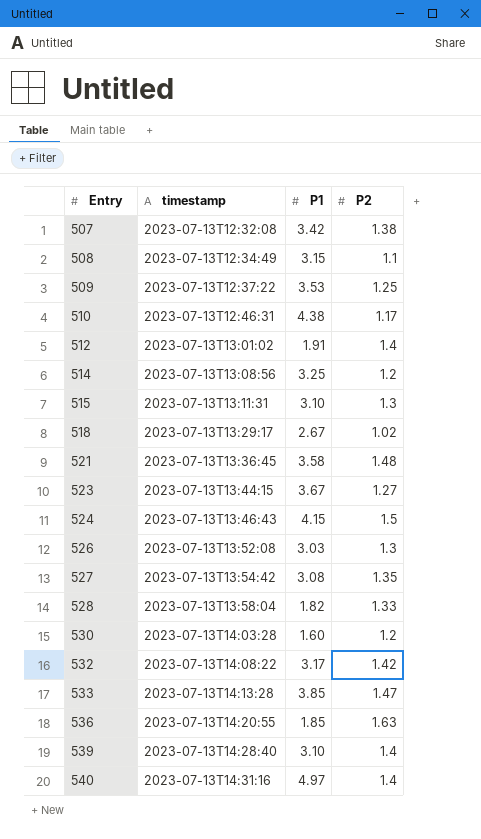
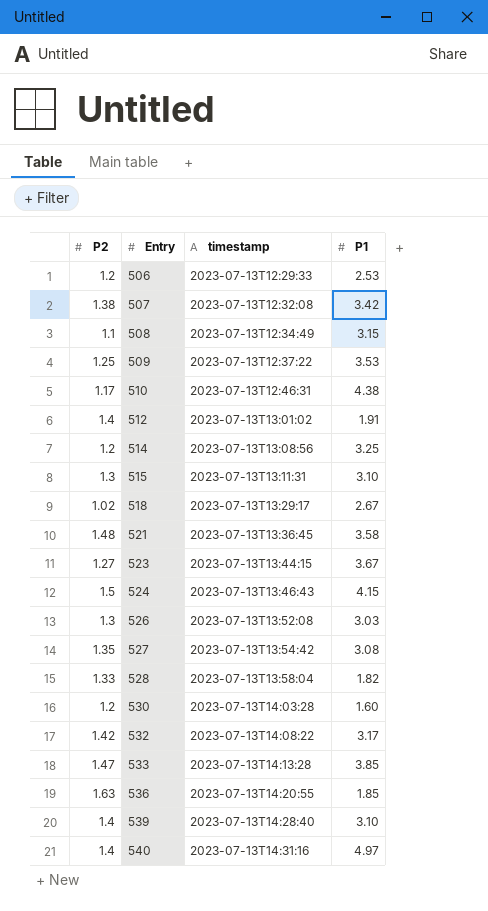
column P2 | position: 4 -> 1
row 506: none -> 1.2 | 2023-07-13T12:29:33 | 2.53

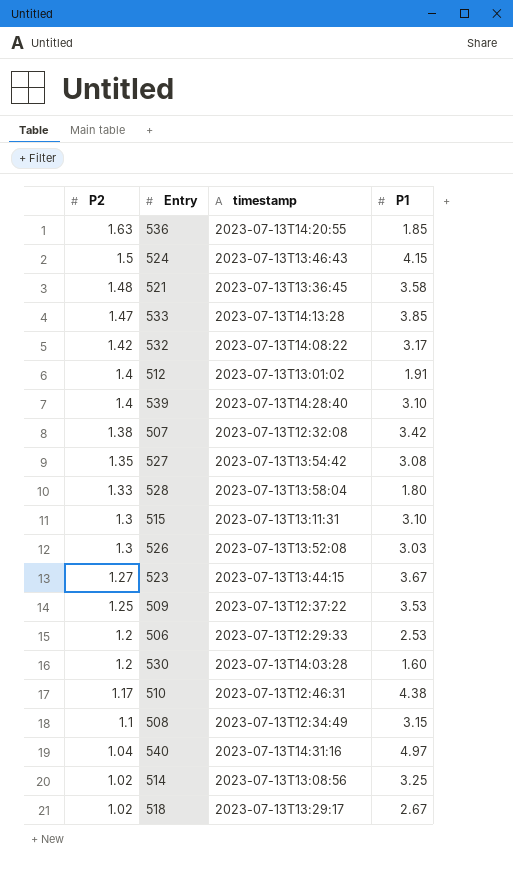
row order: Entry ascending -> P2 descending
528 | P1: 1.82 -> 1.80
540 | P2: 1.4 -> 1.04
514 | P2: 1.2 -> 1.02

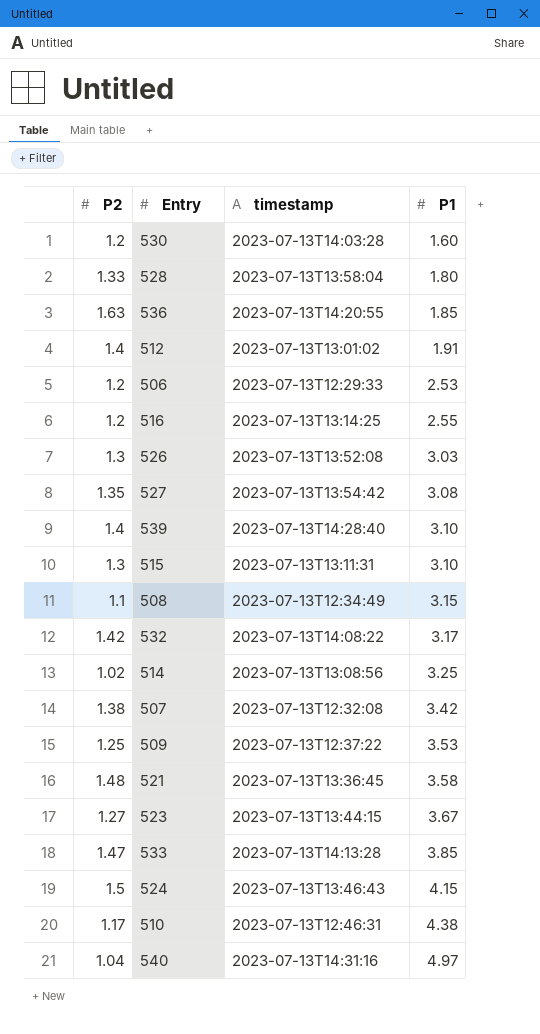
row order: P2 descending -> P1 ascending
row 518: 1.02 | 2023-07-13T13:29:17 | 2.67 -> none
row 516: none -> 1.2 | 2023-07-13T13:14:25 | 2.55

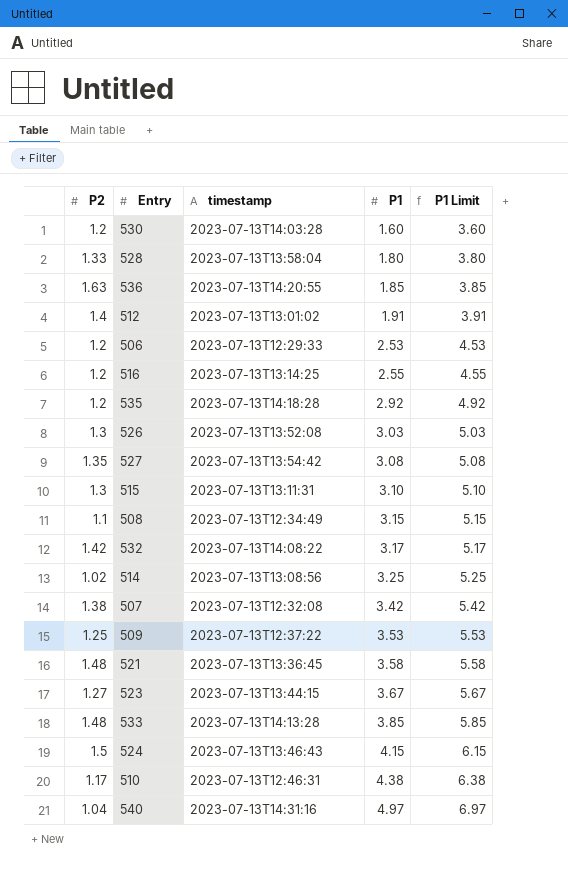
column P1 Limit | formula: none -> [P1] + 2
row 539: 1.4 | 2023-07-13T14:28:40 | 3.10 -> none
row 535: none -> 1.2 | 2023-07-13T14:18:28 | 2.92 | 4.92
533 | P2: 1.47 -> 1.48

